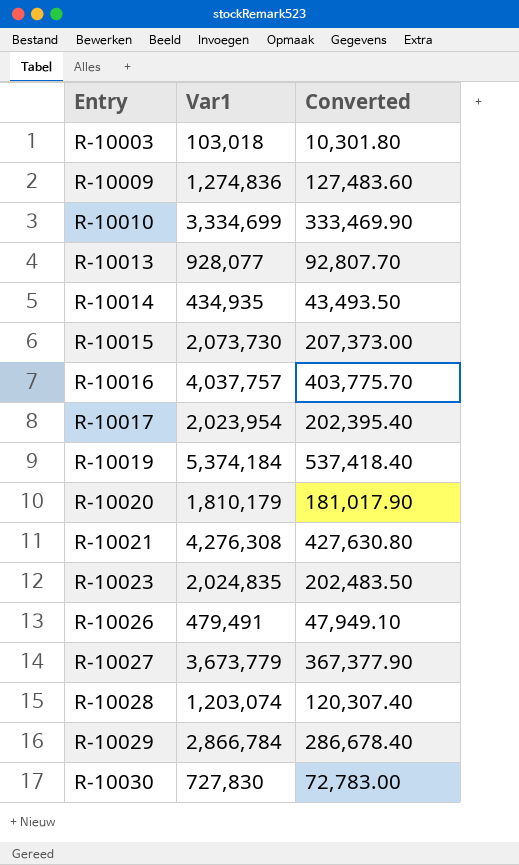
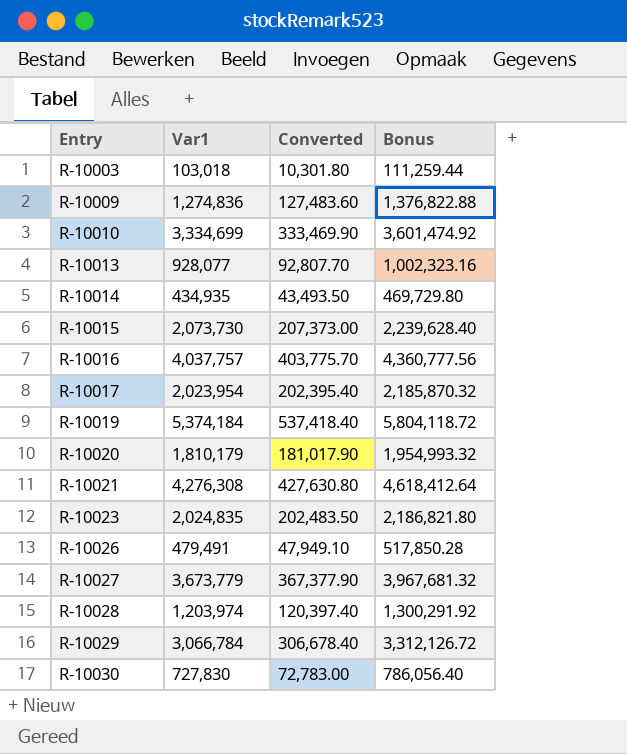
column Bonus | formula: none -> [Var1] * 1.08
R-10028 | Var1: 1,203,074 -> 1,203,974
R-10028 | Converted: 120,307.40 -> 120,397.40
R-10029 | Var1: 2,866,784 -> 3,066,784
R-10029 | Converted: 286,678.40 -> 306,678.40

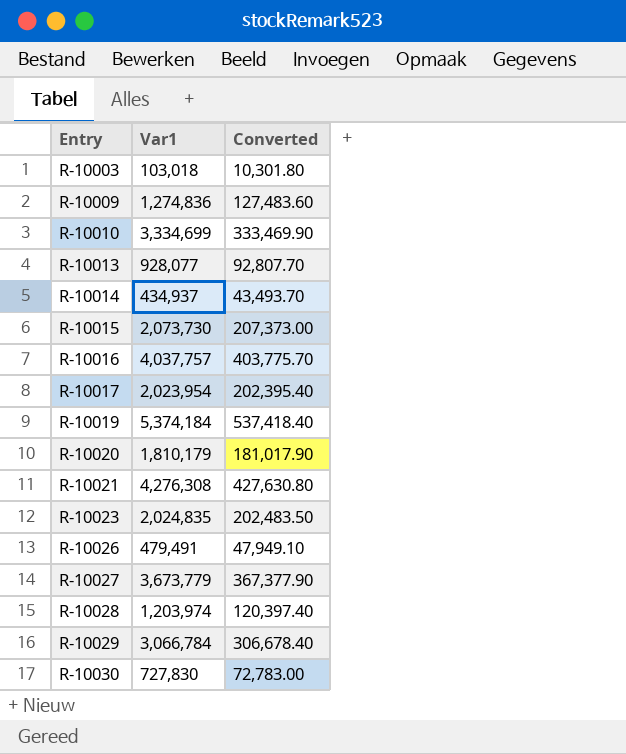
column Bonus | formula: [Var1] * 1.08 -> none
R-10014 | Var1: 434,935 -> 434,937
R-10014 | Converted: 43,493.50 -> 43,493.70

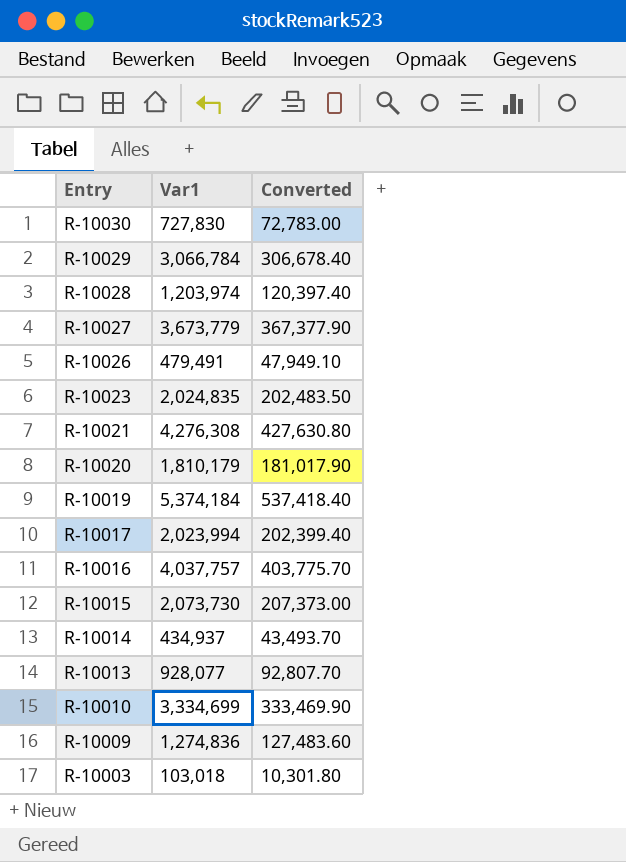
row order: Entry ascending -> Entry descending
R-10017 | Var1: 2,023,954 -> 2,023,994
R-10017 | Converted: 202,395.40 -> 202,399.40

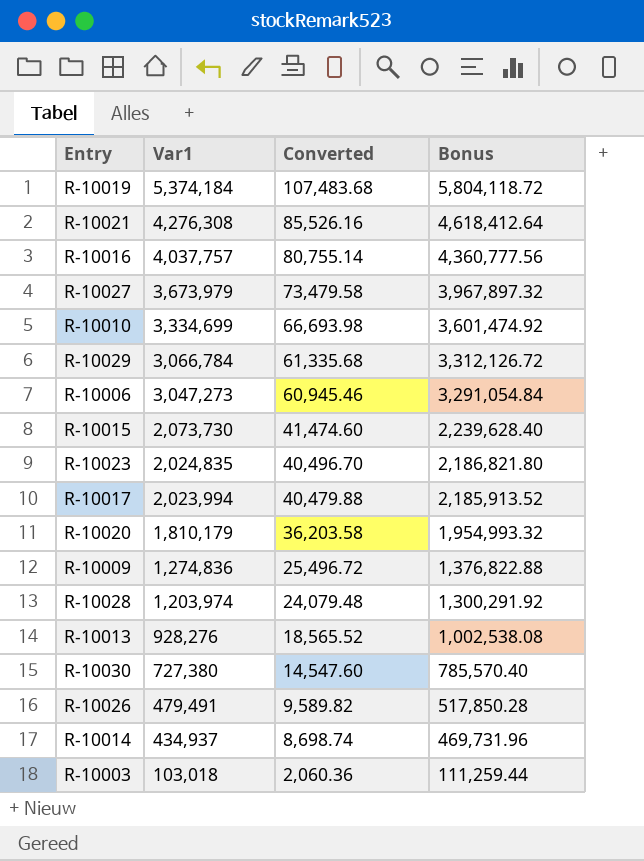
row order: Entry descending -> Var1 descending
column Converted | formula: [Var1] * 0.1 -> [Var1] * 0.02
column Bonus | formula: none -> [Var1] * 1.08
R-10027 | Var1: 3,673,779 -> 3,673,979
row R-10006: none -> 3,047,273 | 60,945.46 | 3,291,054.84
R-10013 | Var1: 928,077 -> 928,276
R-10030 | Var1: 727,830 -> 727,380

